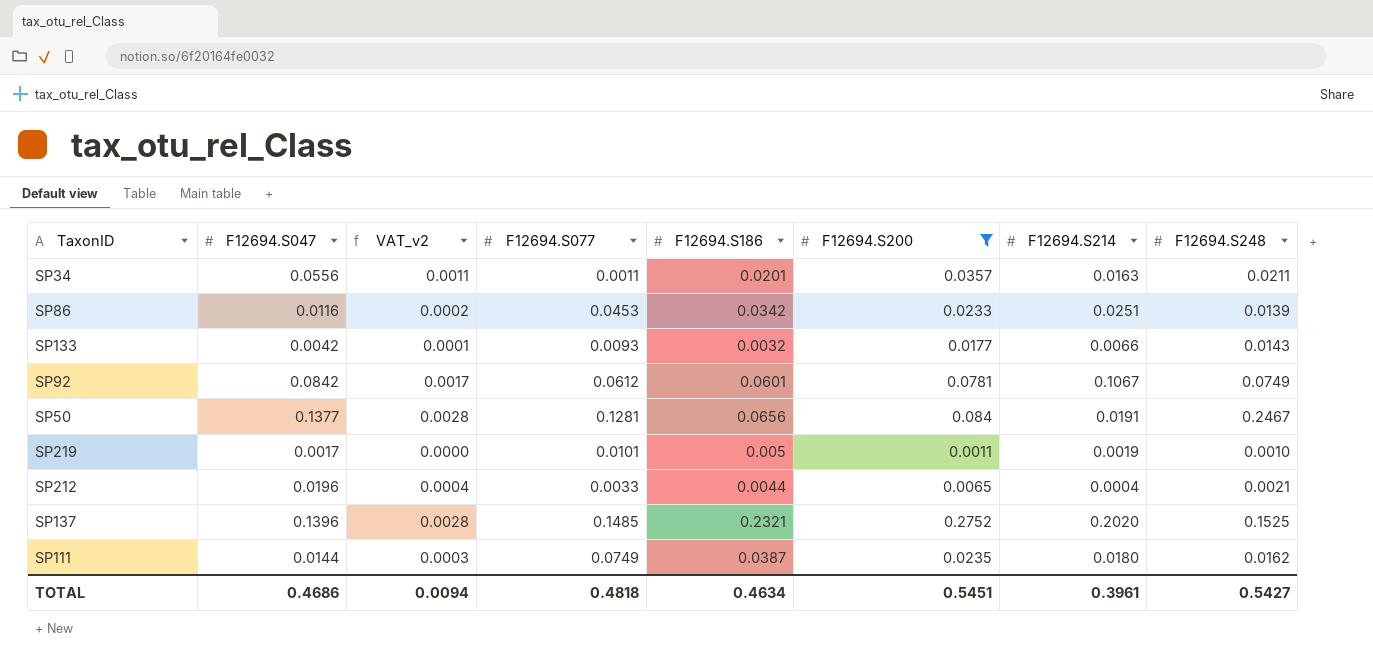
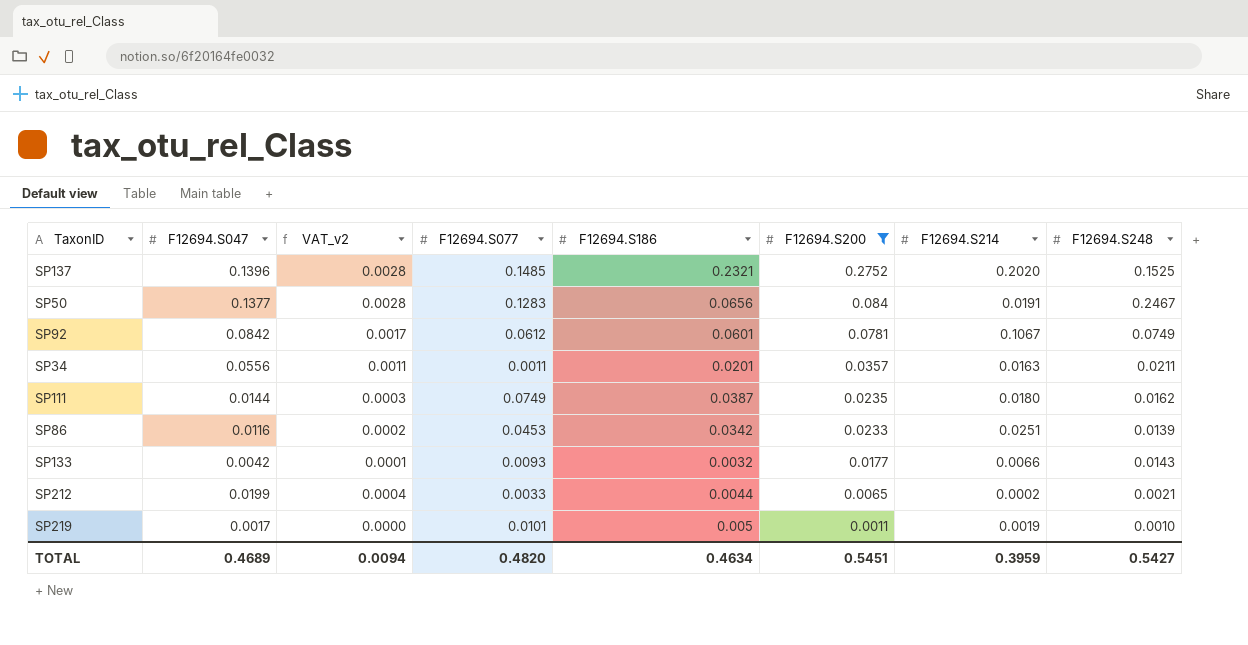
row order: none -> F12694.S200 descending
SP50 | F12694.S077: 0.1281 -> 0.1283
SP212 | F12694.S047: 0.0196 -> 0.0199
SP212 | F12694.S214: 0.0004 -> 0.0002
TOTAL | F12694.S047: 0.4686 -> 0.4689
TOTAL | F12694.S077: 0.4818 -> 0.4820
TOTAL | F12694.S214: 0.3961 -> 0.3959

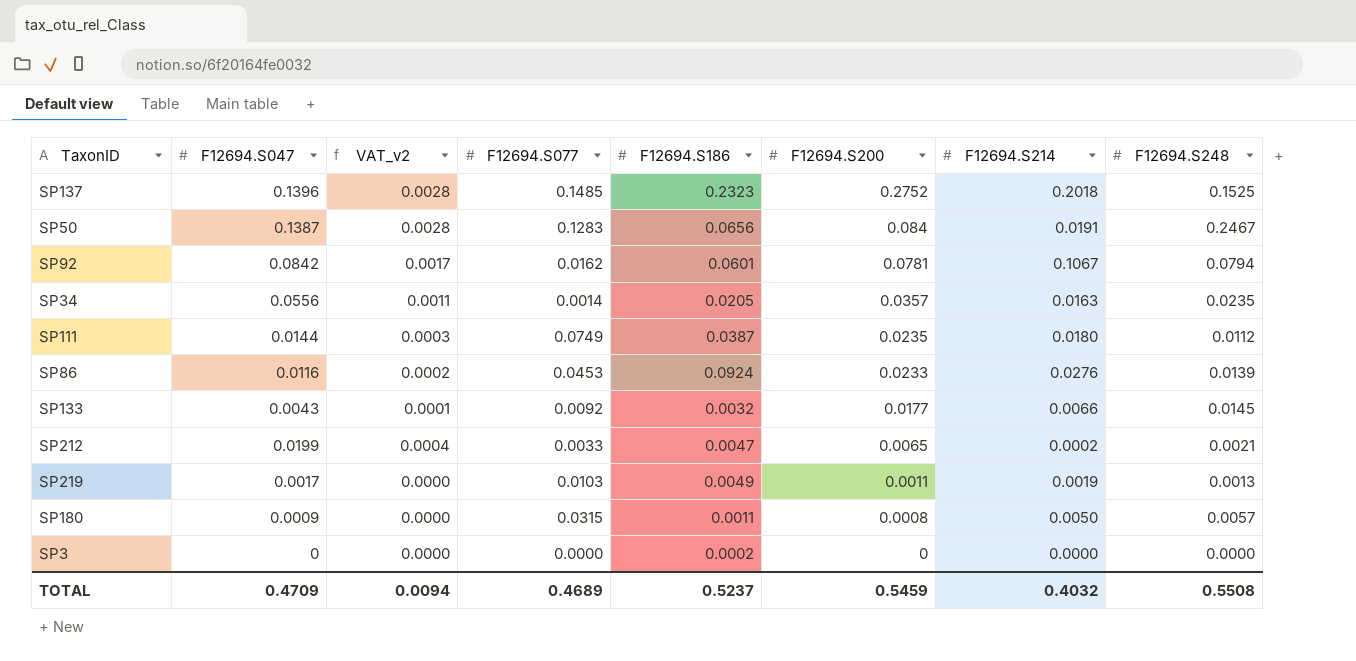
filter: F12694.S200 >= 0.0011 -> none
SP137 | F12694.S186: 0.2321 -> 0.2323
SP137 | F12694.S214: 0.2020 -> 0.2018
SP50 | F12694.S047: 0.1377 -> 0.1387
SP92 | F12694.S077: 0.0612 -> 0.0162
SP92 | F12694.S248: 0.0749 -> 0.0794
SP34 | F12694.S077: 0.0011 -> 0.0014
SP34 | F12694.S186: 0.0201 -> 0.0205
SP34 | F12694.S248: 0.0211 -> 0.0235
SP111 | F12694.S248: 0.0162 -> 0.0112
SP86 | F12694.S186: 0.0342 -> 0.0924
SP86 | F12694.S214: 0.0251 -> 0.0276
SP133 | F12694.S047: 0.0042 -> 0.0043
SP133 | F12694.S077: 0.0093 -> 0.0092
SP133 | F12694.S248: 0.0143 -> 0.0145
SP212 | F12694.S186: 0.0044 -> 0.0047
SP219 | F12694.S077: 0.0101 -> 0.0103
SP219 | F12694.S186: 0.005 -> 0.0049
SP219 | F12694.S248: 0.0010 -> 0.0013
TOTAL | F12694.S047: 0.4689 -> 0.4709
TOTAL | F12694.S077: 0.4820 -> 0.4689
TOTAL | F12694.S186: 0.4634 -> 0.5237
TOTAL | F12694.S200: 0.5451 -> 0.5459
TOTAL | F12694.S214: 0.3959 -> 0.4032
TOTAL | F12694.S248: 0.5427 -> 0.5508

